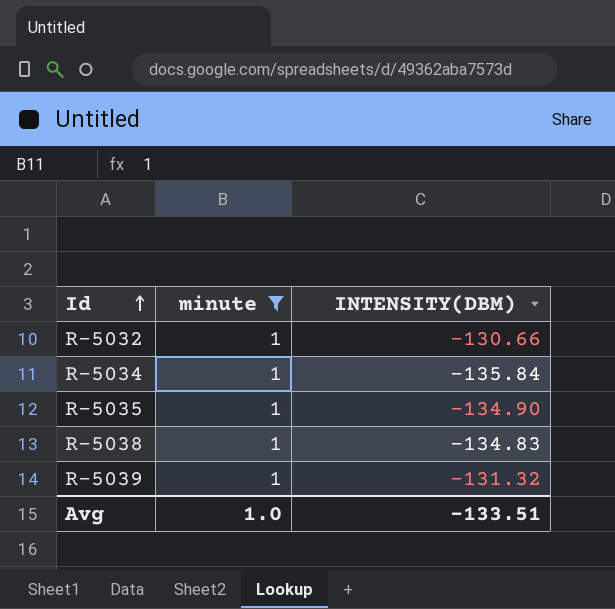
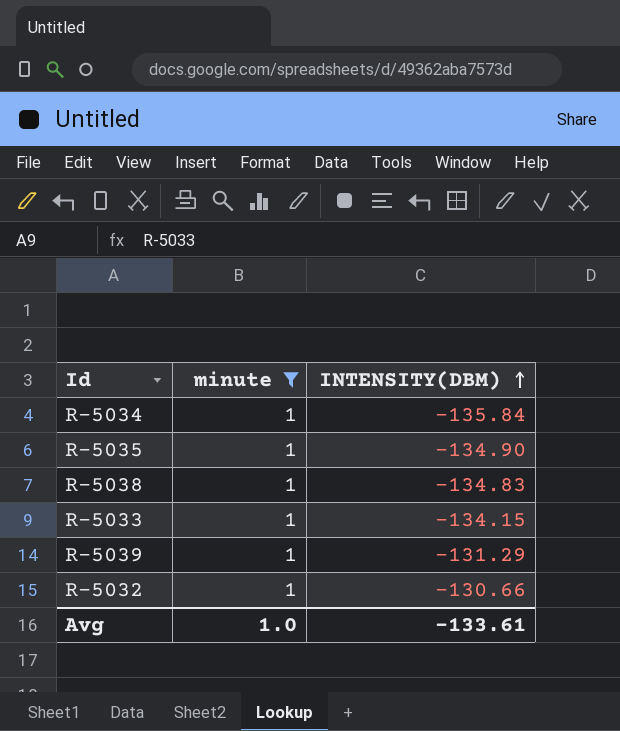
row order: Id ascending -> INTENSITY(DBM) ascending
row R-5033: none -> 1 | -134.15
R-5039 | INTENSITY(DBM): -131.32 -> -131.29
Avg | INTENSITY(DBM): -133.51 -> -133.61

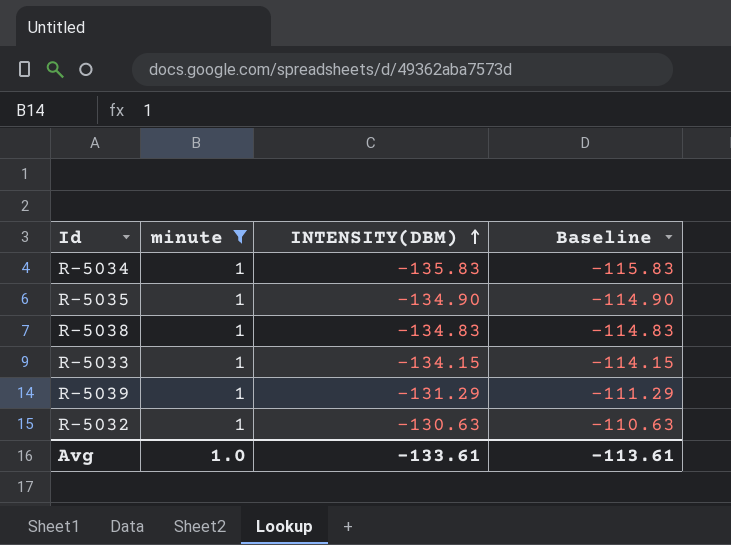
column Baseline | formula: none -> [INTENSITY(DBM)] + 20
R-5034 | INTENSITY(DBM): -135.84 -> -135.83
R-5032 | INTENSITY(DBM): -130.66 -> -130.63

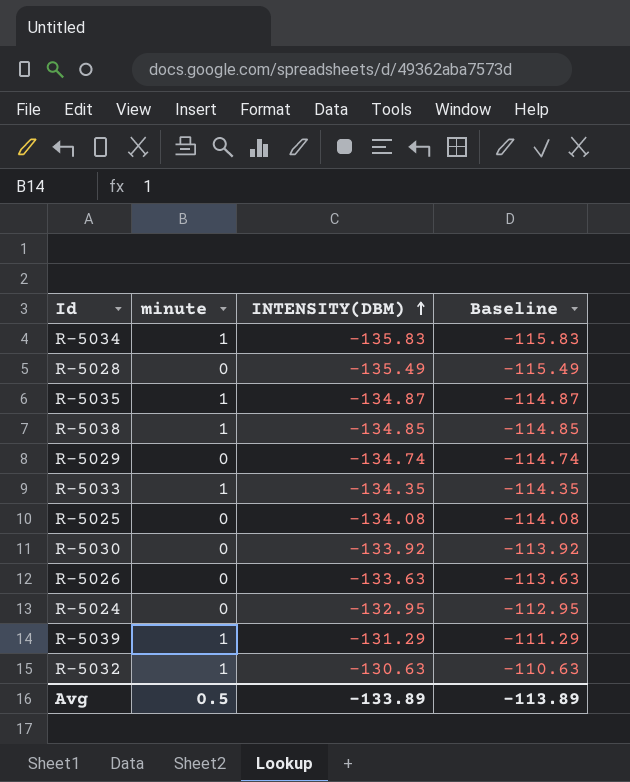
filter: minute = 1 -> none
R-5035 | INTENSITY(DBM): -134.90 -> -134.87
R-5035 | Baseline: -114.90 -> -114.87
R-5038 | INTENSITY(DBM): -134.83 -> -134.85
R-5038 | Baseline: -114.83 -> -114.85
R-5033 | INTENSITY(DBM): -134.15 -> -134.35
R-5033 | Baseline: -114.15 -> -114.35
Avg | minute: 1.0 -> 0.5
Avg | INTENSITY(DBM): -133.61 -> -133.89
Avg | Baseline: -113.61 -> -113.89

